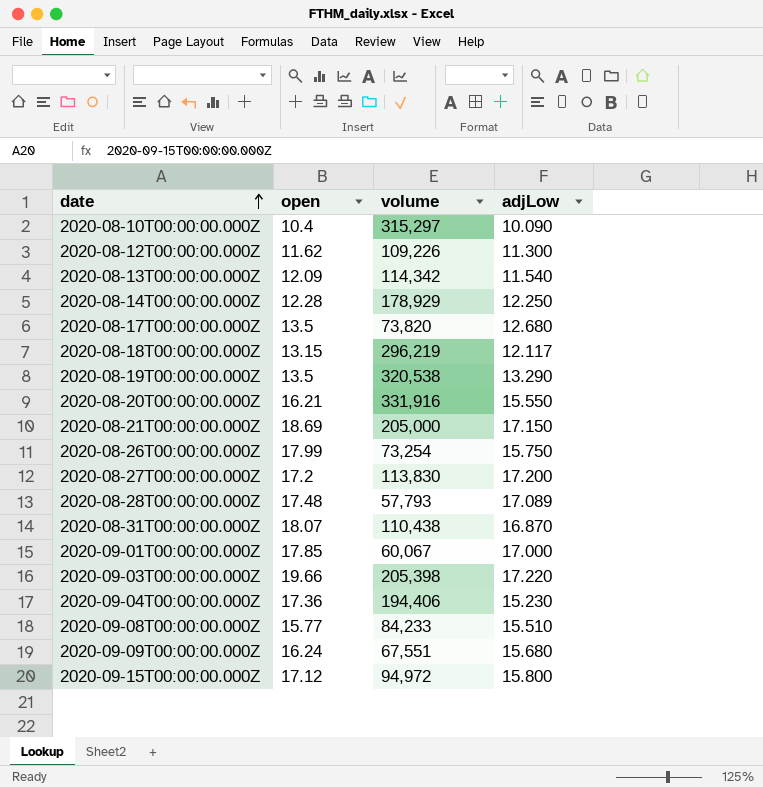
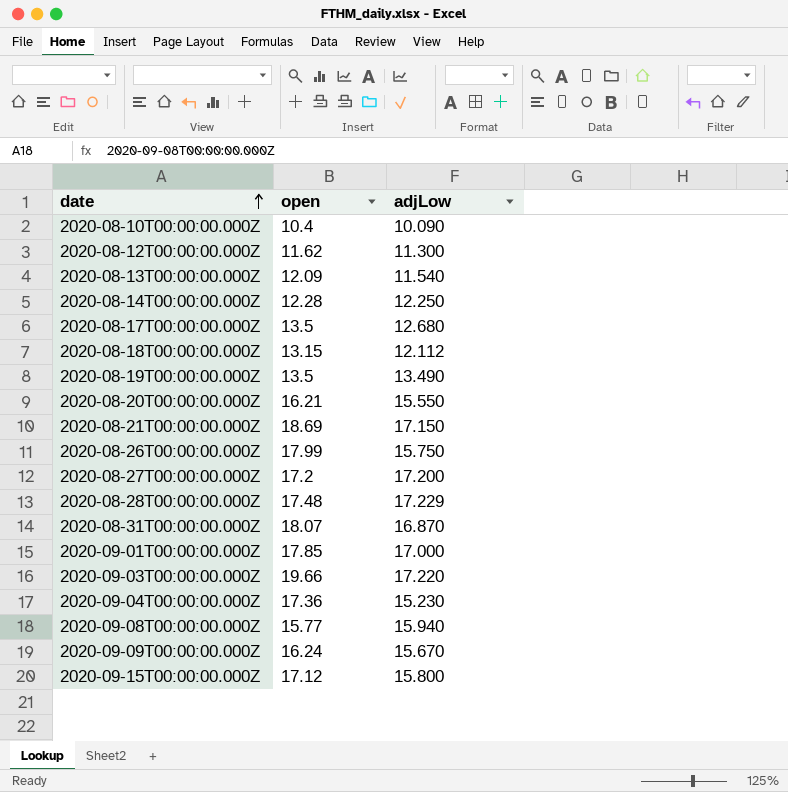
column volume | position: 3 -> none
2020-08-18T00:00:00.000Z | adjLow: 12.117 -> 12.112
2020-08-19T00:00:00.000Z | adjLow: 13.290 -> 13.490
2020-08-28T00:00:00.000Z | adjLow: 17.089 -> 17.229
2020-09-08T00:00:00.000Z | adjLow: 15.510 -> 15.940
2020-09-09T00:00:00.000Z | adjLow: 15.680 -> 15.670

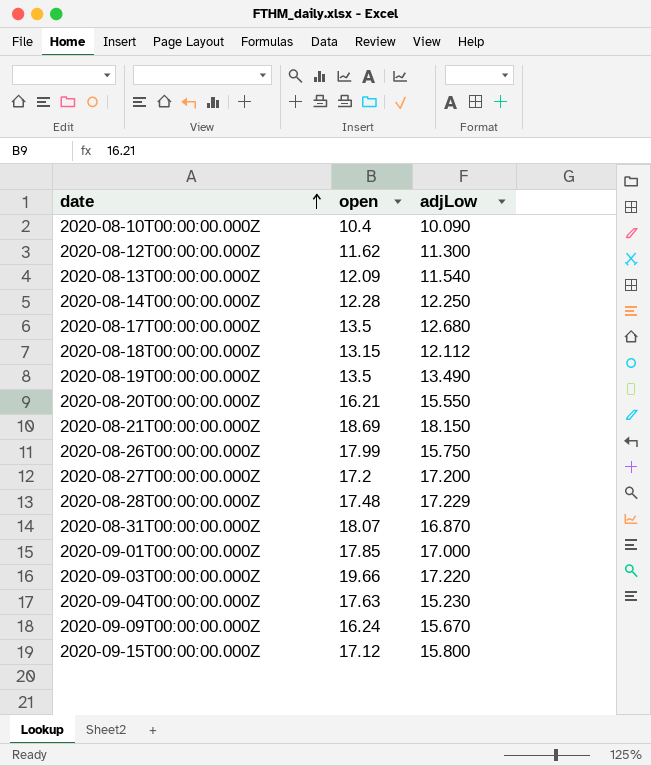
row 2020-09-08T00:00:00.000Z: 15.77 | 15.940 -> none
2020-08-21T00:00:00.000Z | adjLow: 17.150 -> 18.150
2020-09-04T00:00:00.000Z | open: 17.36 -> 17.63

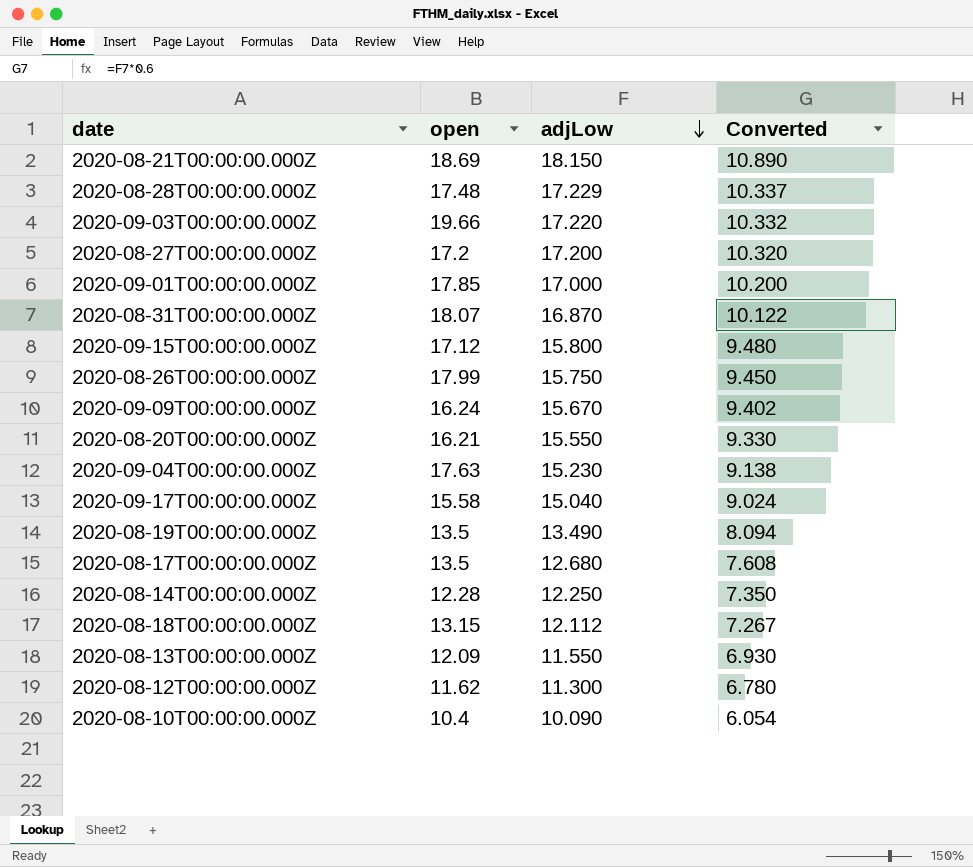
row order: date ascending -> adjLow descending
column Converted | formula: none -> [adjLow] * 0.6
row 2020-09-17T00:00:00.000Z: none -> 15.58 | 15.040 | 9.024
2020-08-13T00:00:00.000Z | adjLow: 11.540 -> 11.550

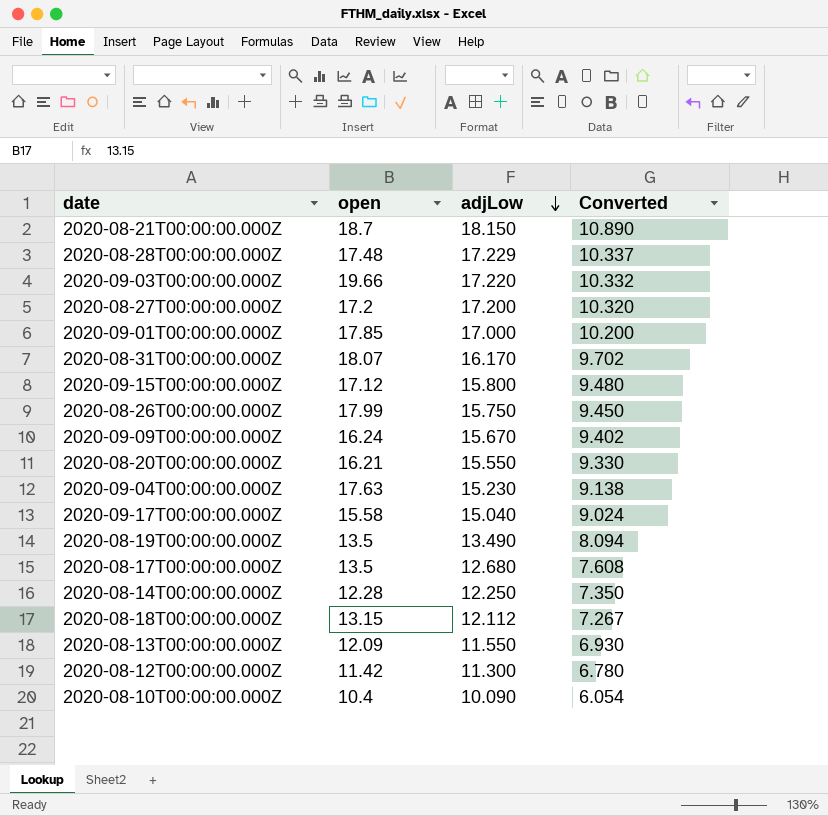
2020-08-21T00:00:00.000Z | open: 18.69 -> 18.7
2020-08-31T00:00:00.000Z | adjLow: 16.870 -> 16.170
2020-08-31T00:00:00.000Z | Converted: 10.122 -> 9.702
2020-08-12T00:00:00.000Z | open: 11.62 -> 11.42

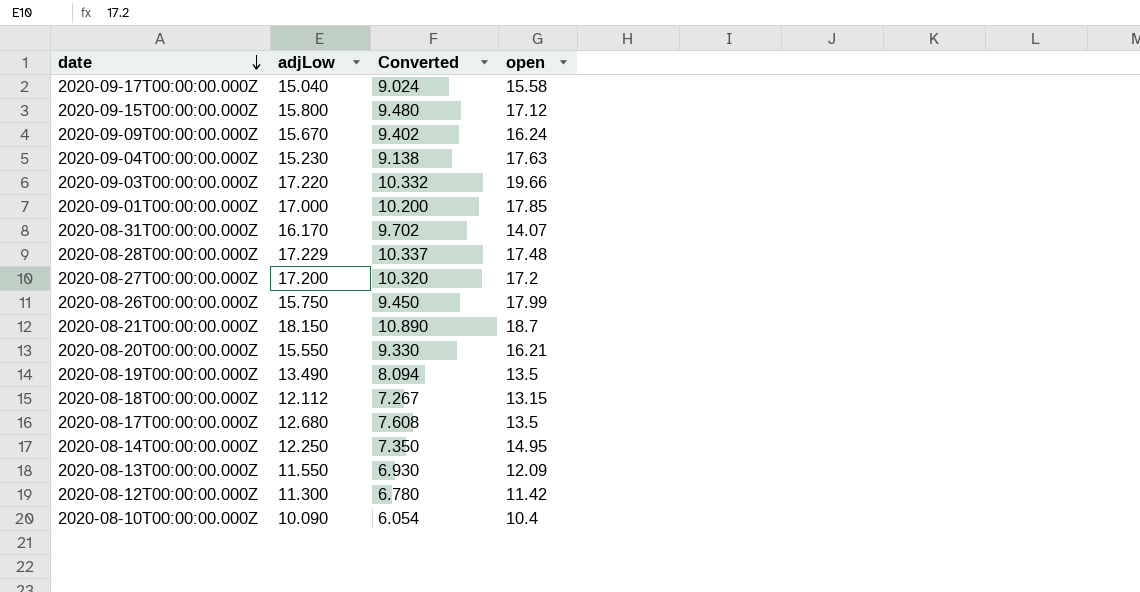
row order: adjLow descending -> date descending
column open | position: 2 -> 4
2020-08-31T00:00:00.000Z | open: 18.07 -> 14.07
2020-08-14T00:00:00.000Z | open: 12.28 -> 14.95

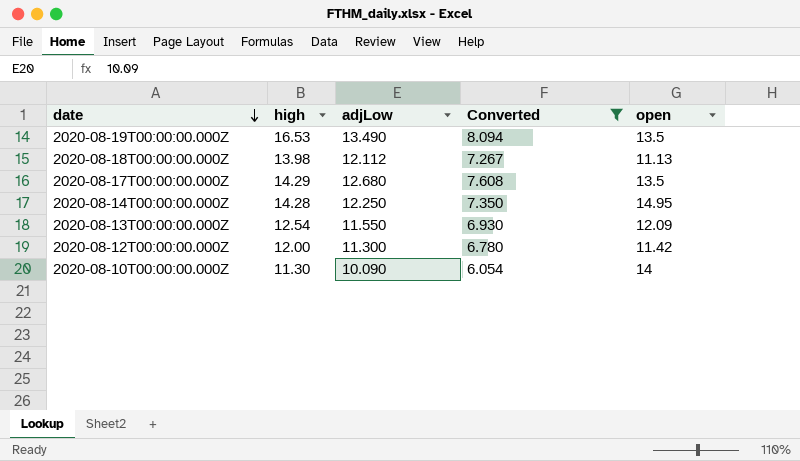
filter: none -> Converted <= 8.094
column high | position: none -> 2
2020-08-18T00:00:00.000Z | open: 13.15 -> 11.13
2020-08-10T00:00:00.000Z | open: 10.4 -> 14

